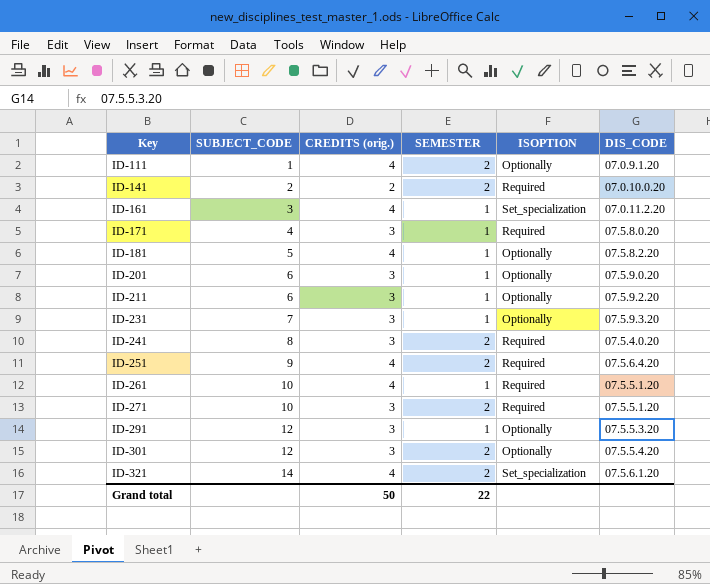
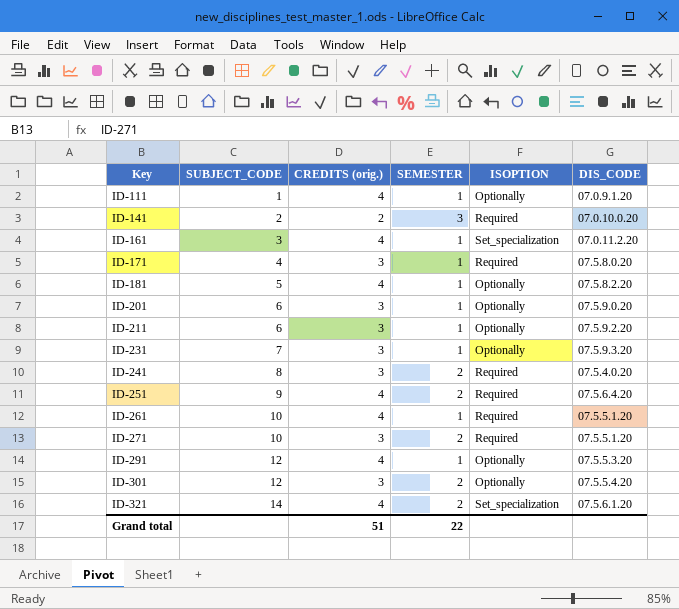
ID-111 | SEMESTER: 2 -> 1
ID-141 | SEMESTER: 2 -> 3
ID-291 | CREDITS (orig.): 3 -> 4
Grand total | CREDITS (orig.): 50 -> 51

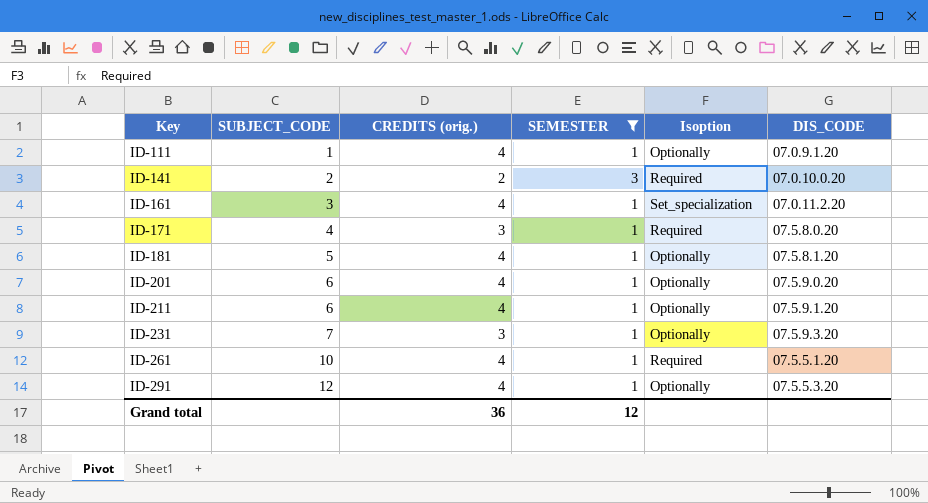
filter: none -> SEMESTER != 2
column name: ISOPTION -> Isoption
ID-181 | DIS_CODE: 07.5.8.2.20 -> 07.5.8.1.20
ID-201 | CREDITS (orig.): 3 -> 4
ID-211 | CREDITS (orig.): 3 -> 4
ID-211 | DIS_CODE: 07.5.9.2.20 -> 07.5.9.1.20
Grand total | CREDITS (orig.): 51 -> 36
Grand total | SEMESTER: 22 -> 12

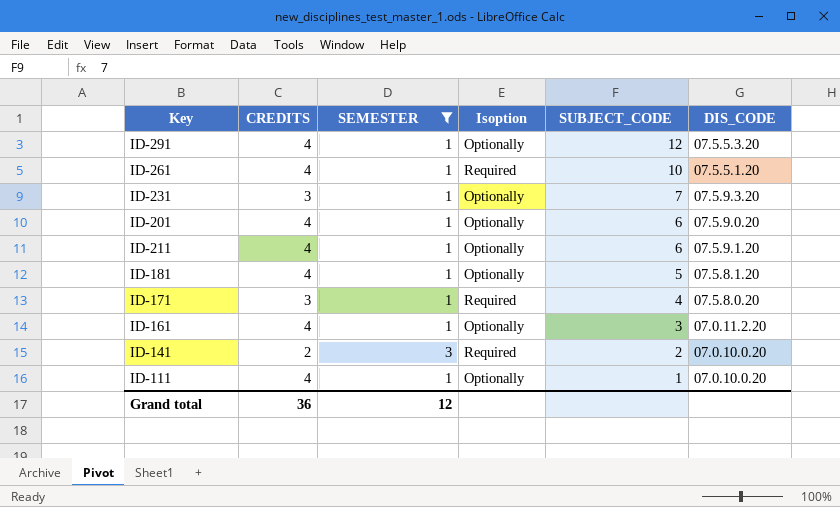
row order: Key ascending -> SUBJECT_CODE descending
column name: CREDITS (orig.) -> CREDITS
column SUBJECT_CODE | position: 2 -> 5
ID-161 | Isoption: Set_specialization -> Optionally
ID-111 | DIS_CODE: 07.0.9.1.20 -> 07.0.10.0.20

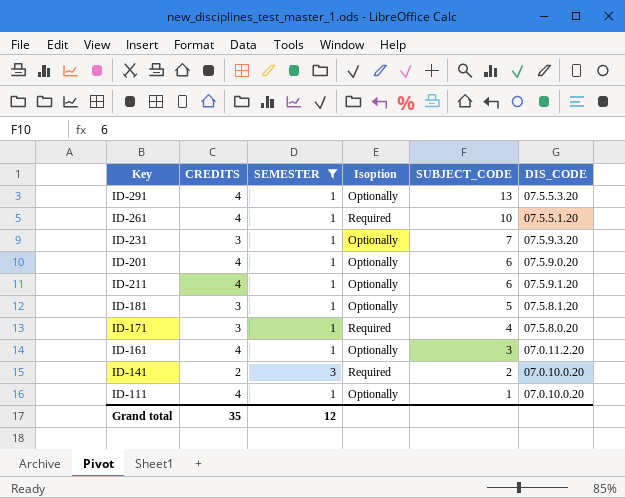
ID-291 | SUBJECT_CODE: 12 -> 13
ID-181 | CREDITS: 4 -> 3
Grand total | CREDITS: 36 -> 35

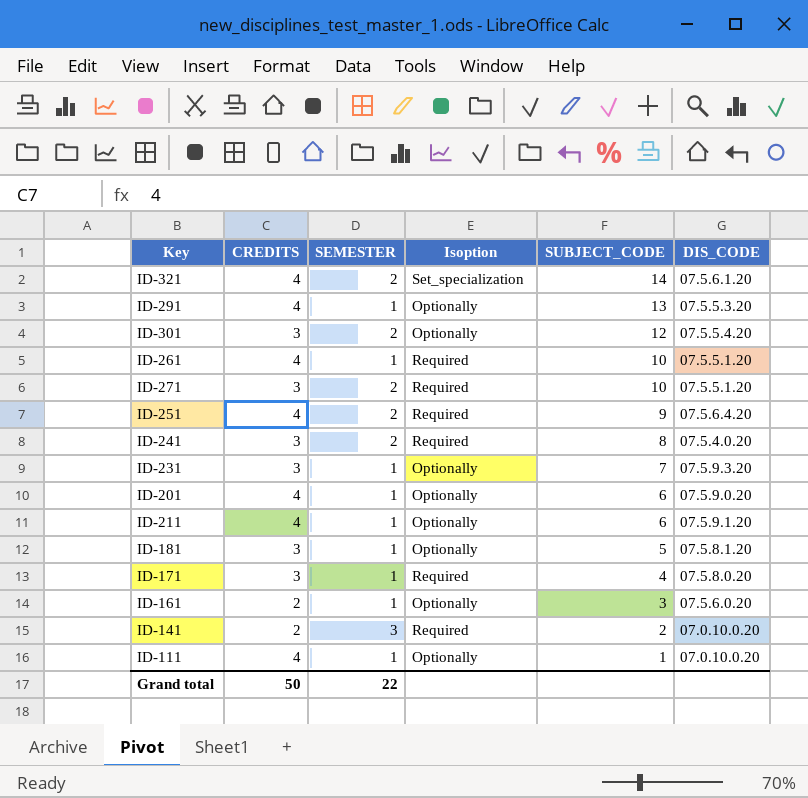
filter: SEMESTER != 2 -> none
ID-161 | CREDITS: 4 -> 2
ID-161 | DIS_CODE: 07.0.11.2.20 -> 07.5.6.0.20
Grand total | CREDITS: 35 -> 50
Grand total | SEMESTER: 12 -> 22

